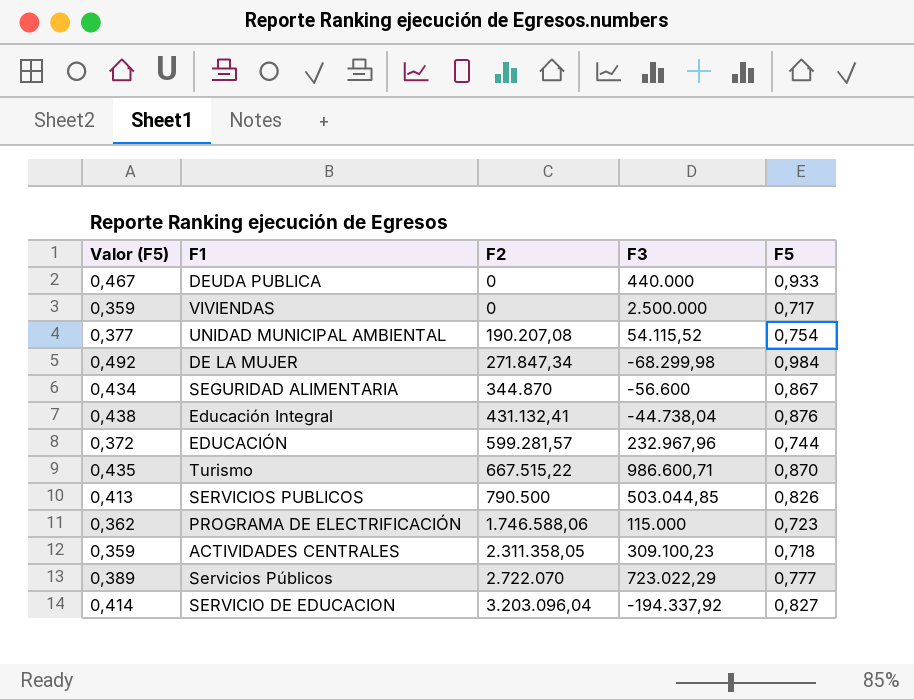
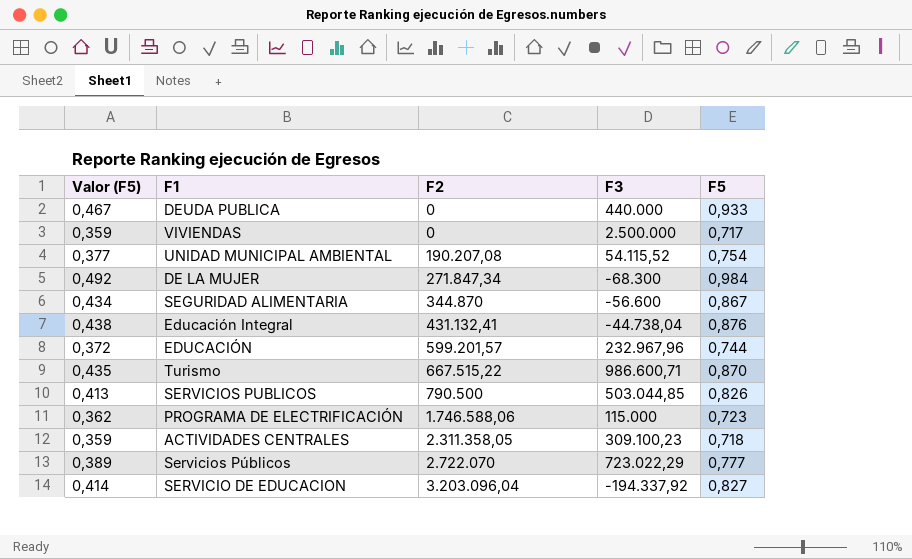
DE LA MUJER | F3: -68.299,98 -> -68.300
EDUCACIÓN | F2: 599.281,57 -> 599.201,57

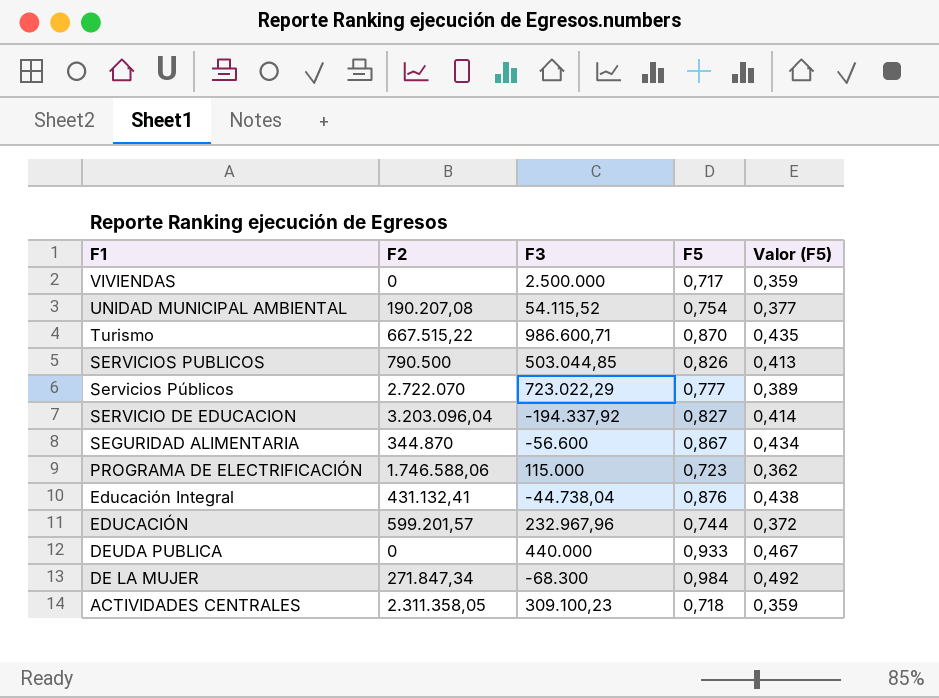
row order: F2 ascending -> F1 descending
column Valor (F5) | position: 1 -> 5

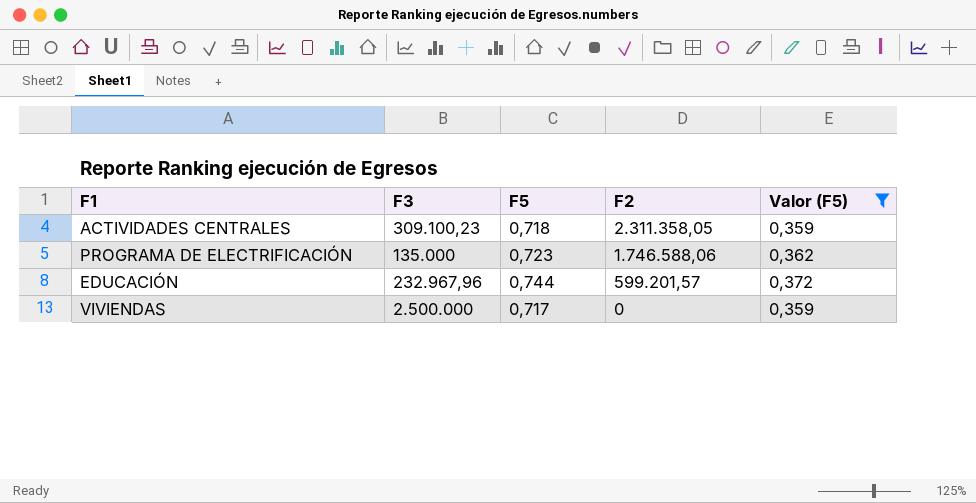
filter: none -> Valor (F5) <= 0,372
row order: F1 descending -> F2 descending
column F2 | position: 2 -> 4
PROGRAMA DE ELECTRIFICACIÓN | F3: 115.000 -> 135.000

